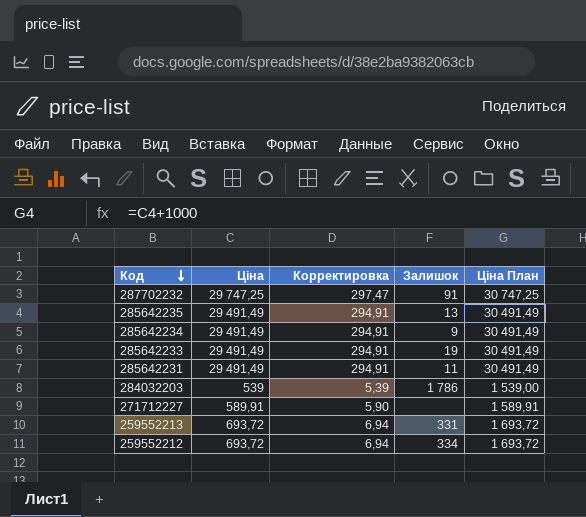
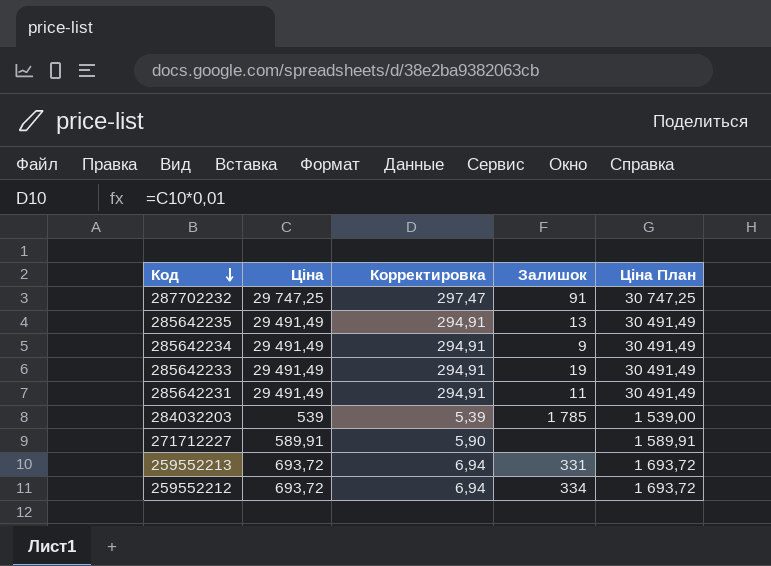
284032203 | Залишок: 1 786 -> 1 785

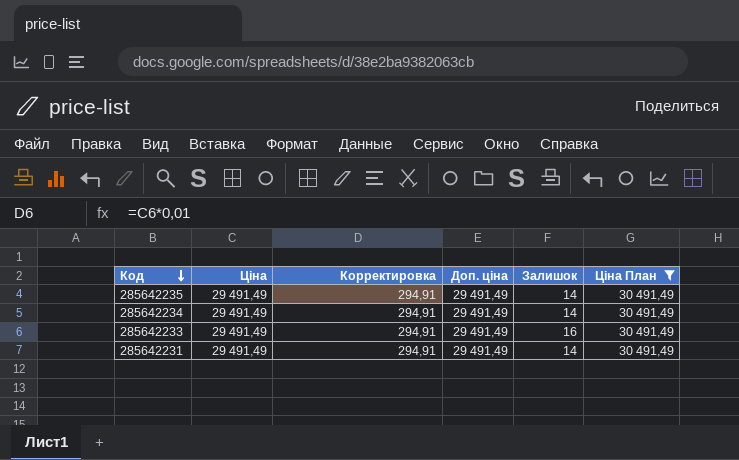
filter: none -> Ціна План = 30 491,49
column Доп. ціна | position: none -> 4
285642235 | Залишок: 13 -> 14
285642234 | Залишок: 9 -> 14
285642233 | Залишок: 19 -> 16
285642231 | Залишок: 11 -> 14

